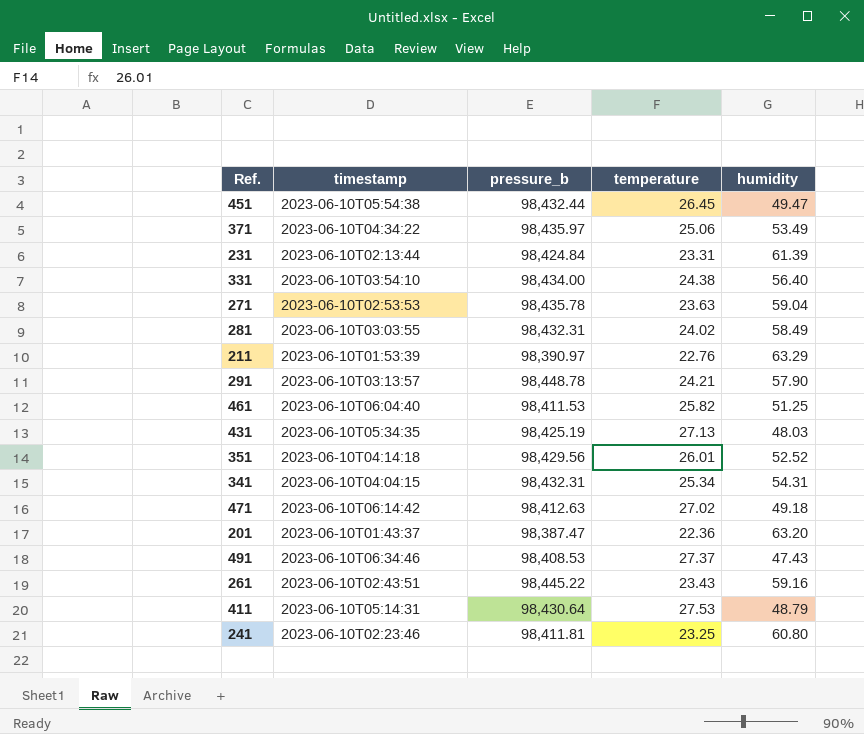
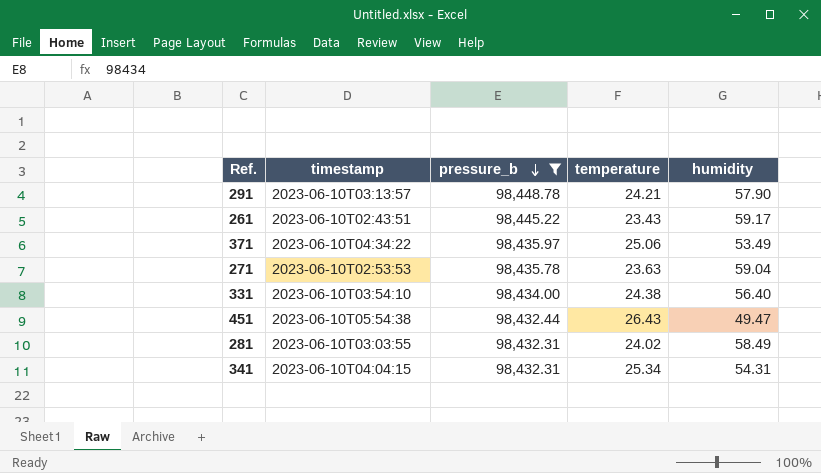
filter: none -> pressure_b >= 98,432.31
row order: none -> pressure_b descending
261 | humidity: 59.16 -> 59.17
451 | temperature: 26.45 -> 26.43

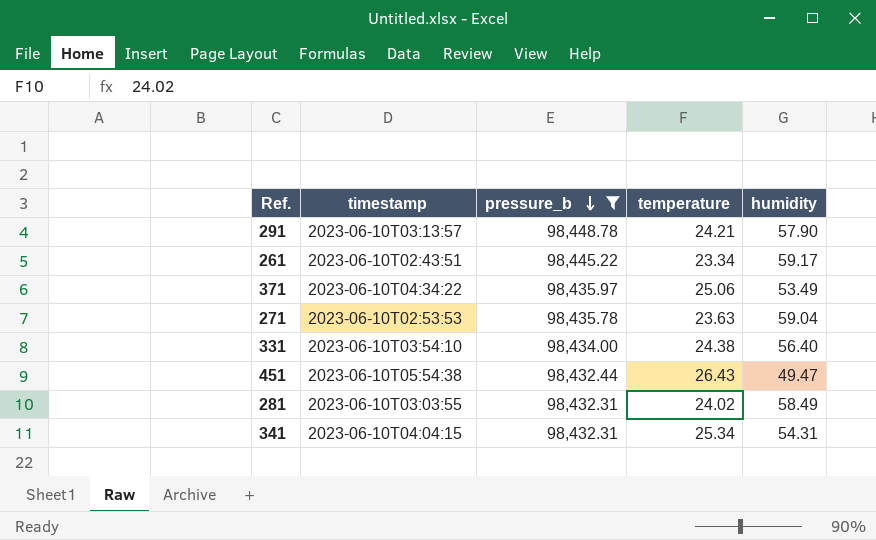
261 | temperature: 23.43 -> 23.34

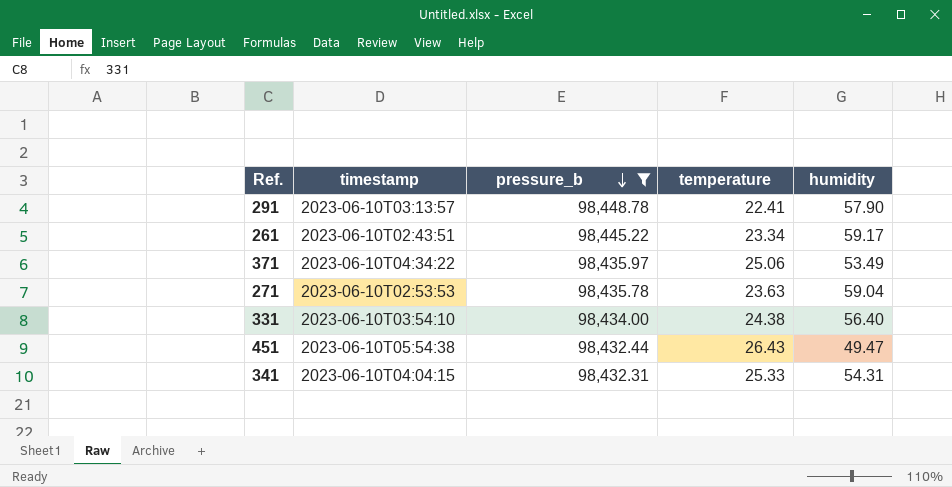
row 281: 2023-06-10T03:03:55 | 98,432.31 | 24.02 | 58.49 -> none
291 | temperature: 24.21 -> 22.41
341 | temperature: 25.34 -> 25.33

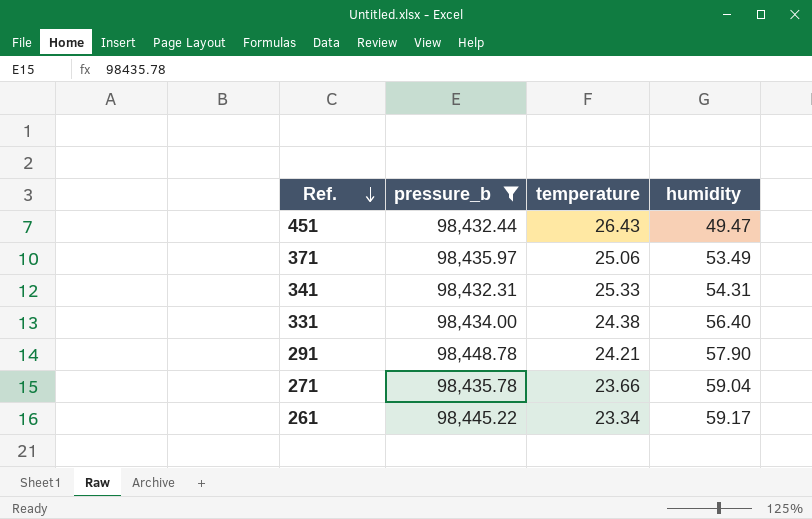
row order: pressure_b descending -> Ref. descending
column timestamp | position: 2 -> none
291 | temperature: 22.41 -> 24.21
271 | temperature: 23.63 -> 23.66

